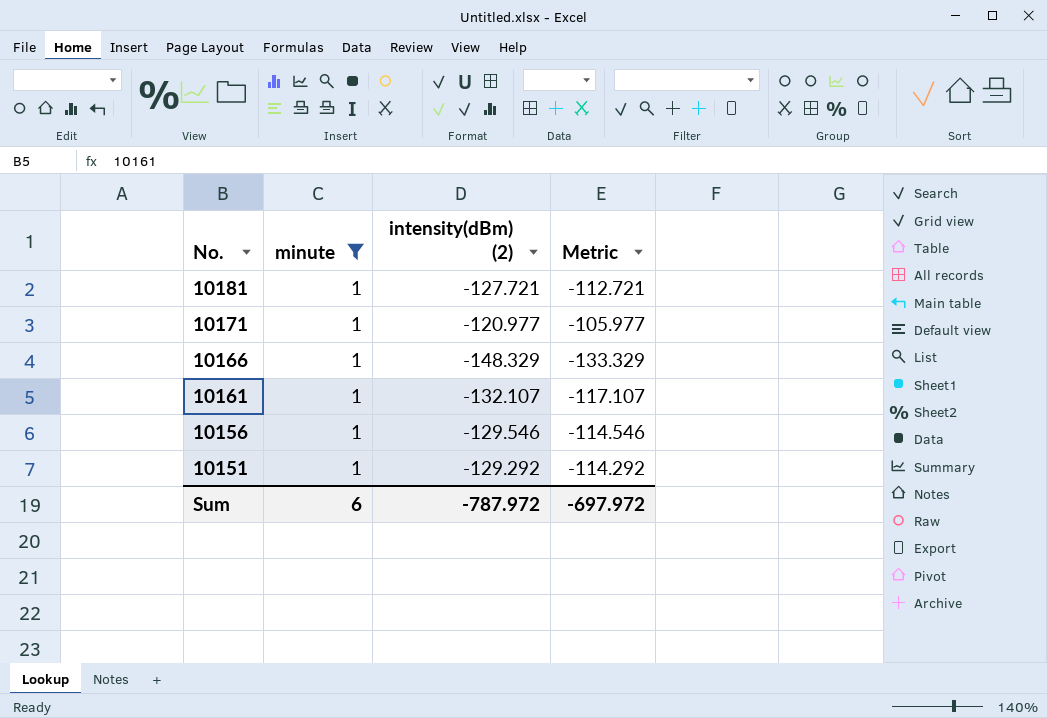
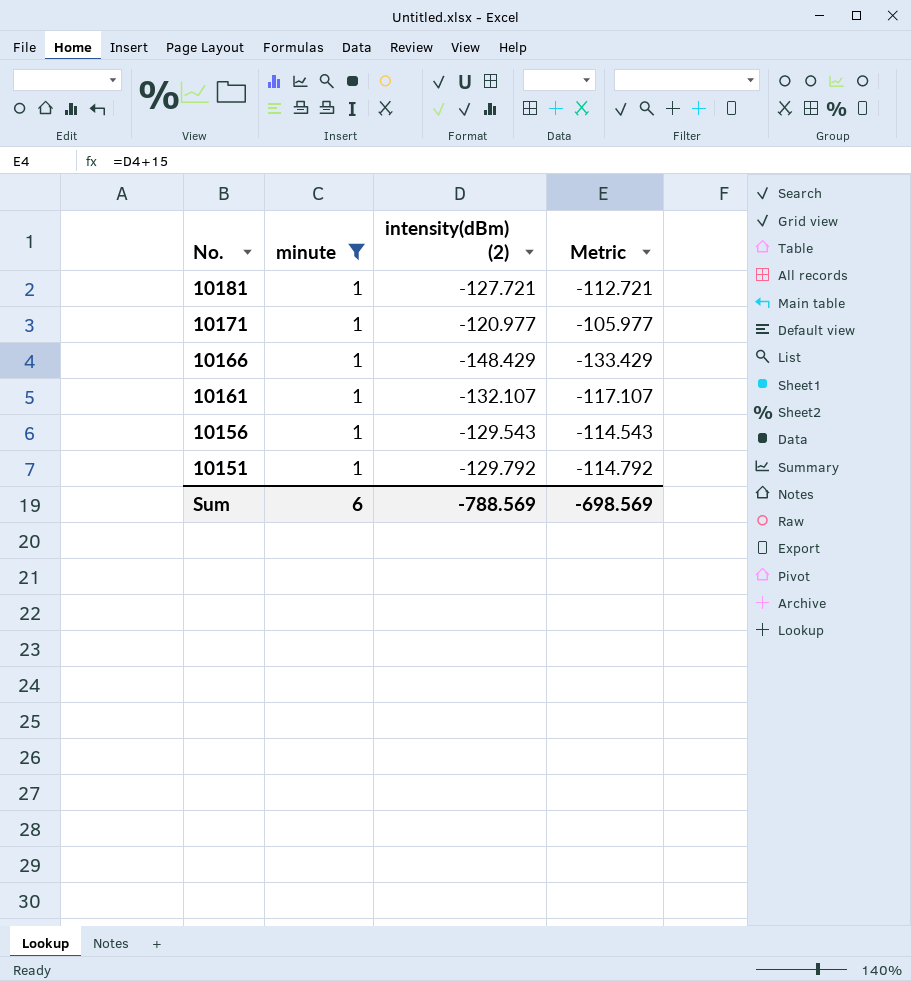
10166 | intensity(dBm) (2): -148.329 -> -148.429
10166 | Metric: -133.329 -> -133.429
10156 | intensity(dBm) (2): -129.546 -> -129.543
10156 | Metric: -114.546 -> -114.543
10151 | intensity(dBm) (2): -129.292 -> -129.792
10151 | Metric: -114.292 -> -114.792
Sum | intensity(dBm) (2): -787.972 -> -788.569
Sum | Metric: -697.972 -> -698.569

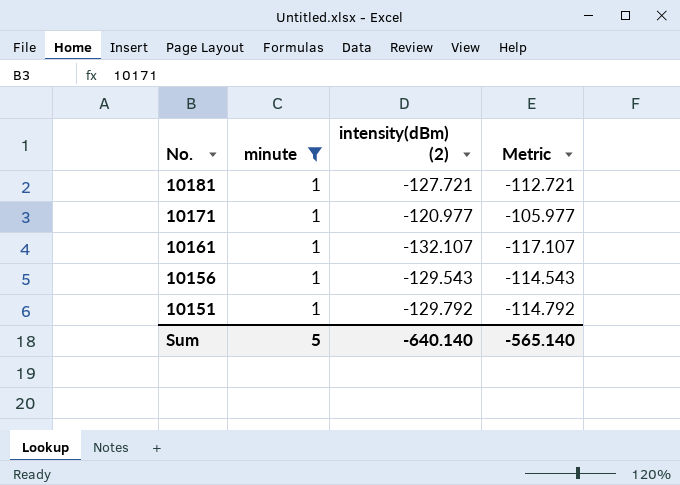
row 10166: 1 | -148.429 | -133.429 -> none
Sum | minute: 6 -> 5
Sum | intensity(dBm) (2): -788.569 -> -640.140
Sum | Metric: -698.569 -> -565.140

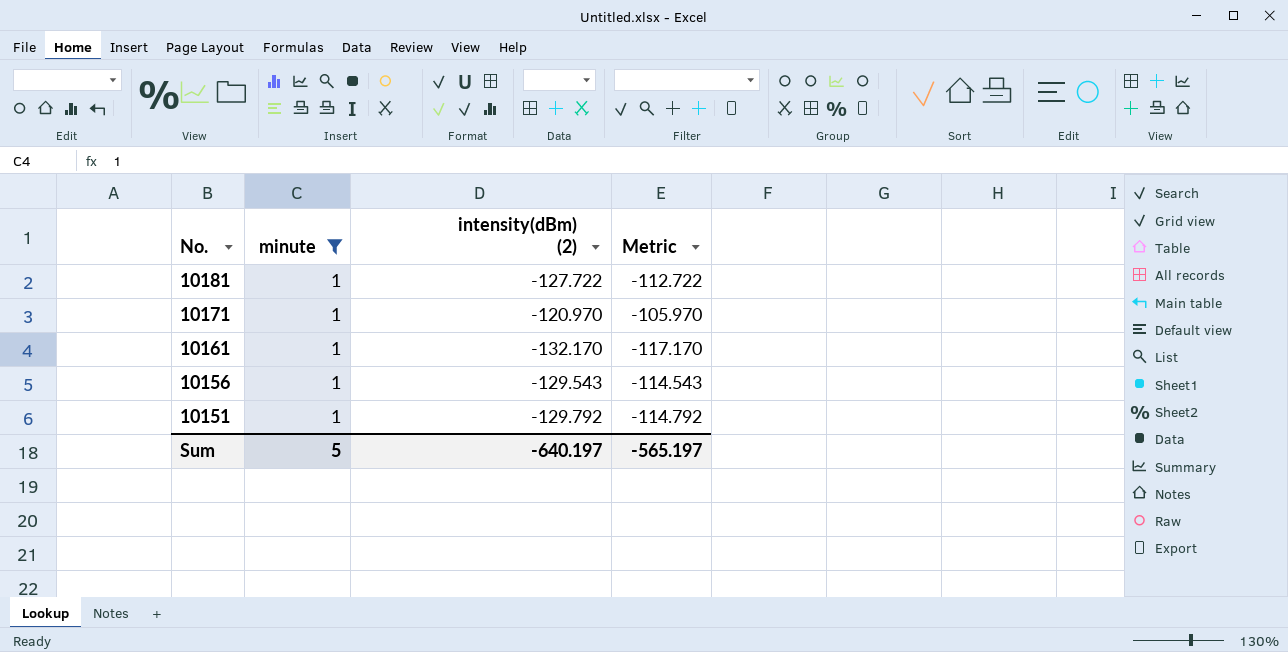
10181 | intensity(dBm) (2): -127.721 -> -127.722
10181 | Metric: -112.721 -> -112.722
10171 | intensity(dBm) (2): -120.977 -> -120.970
10171 | Metric: -105.977 -> -105.970
10161 | intensity(dBm) (2): -132.107 -> -132.170
10161 | Metric: -117.107 -> -117.170
Sum | intensity(dBm) (2): -640.140 -> -640.197
Sum | Metric: -565.140 -> -565.197

